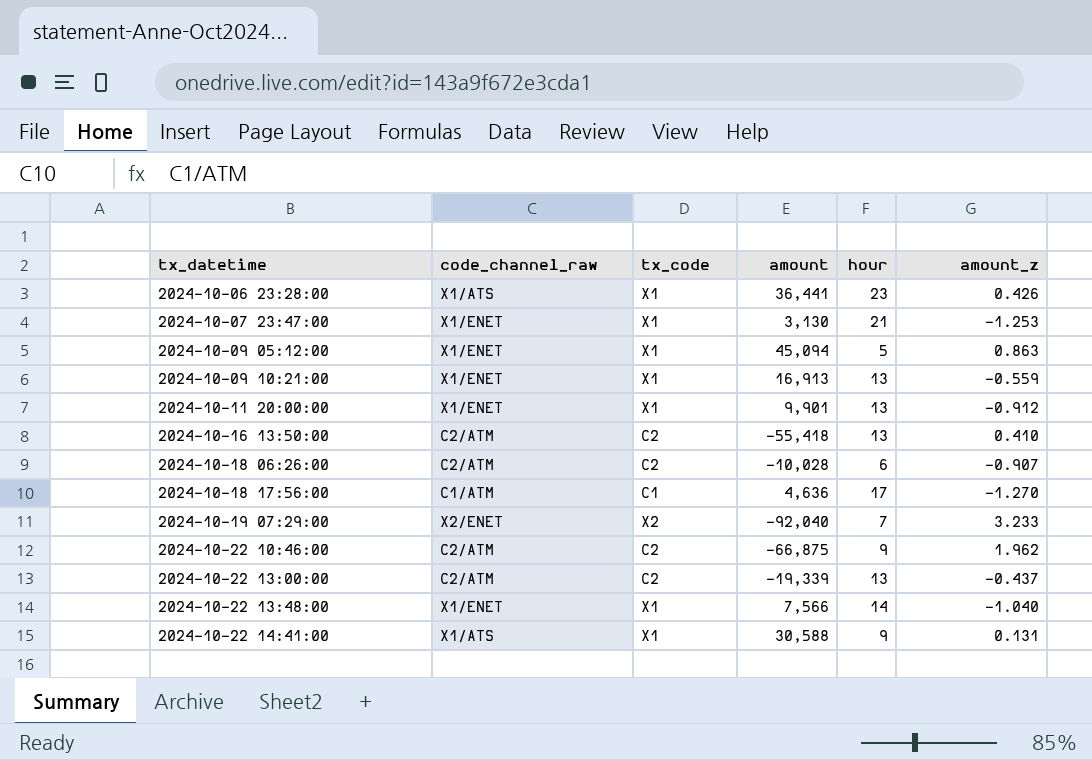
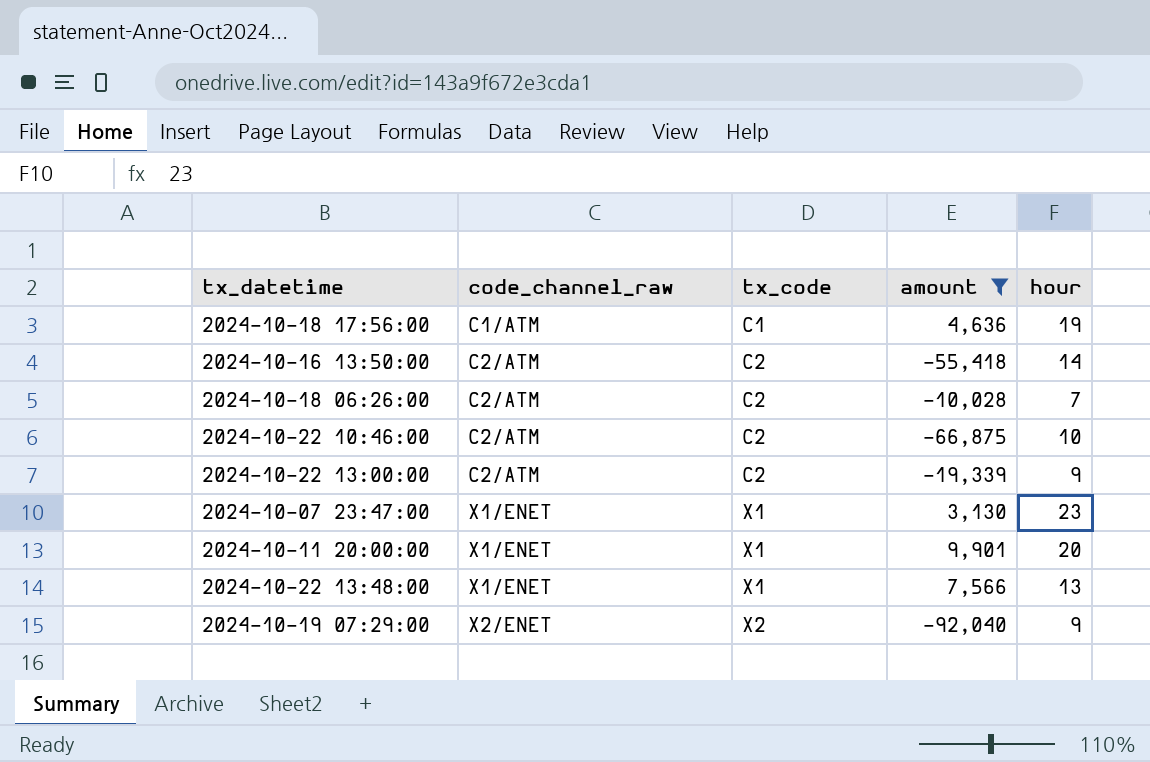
filter: none -> amount <= 9,901
row order: tx_datetime ascending -> code_channel_raw ascending
column amount_z | position: 6 -> none
2024-10-18 17:56:00 | hour: 17 -> 19
2024-10-16 13:50:00 | hour: 13 -> 14
2024-10-18 06:26:00 | hour: 6 -> 7
2024-10-22 10:46:00 | hour: 9 -> 10
2024-10-22 13:00:00 | hour: 13 -> 9
2024-10-07 23:47:00 | hour: 21 -> 23
2024-10-11 20:00:00 | hour: 13 -> 20
2024-10-22 13:48:00 | hour: 14 -> 13
2024-10-19 07:29:00 | hour: 7 -> 9

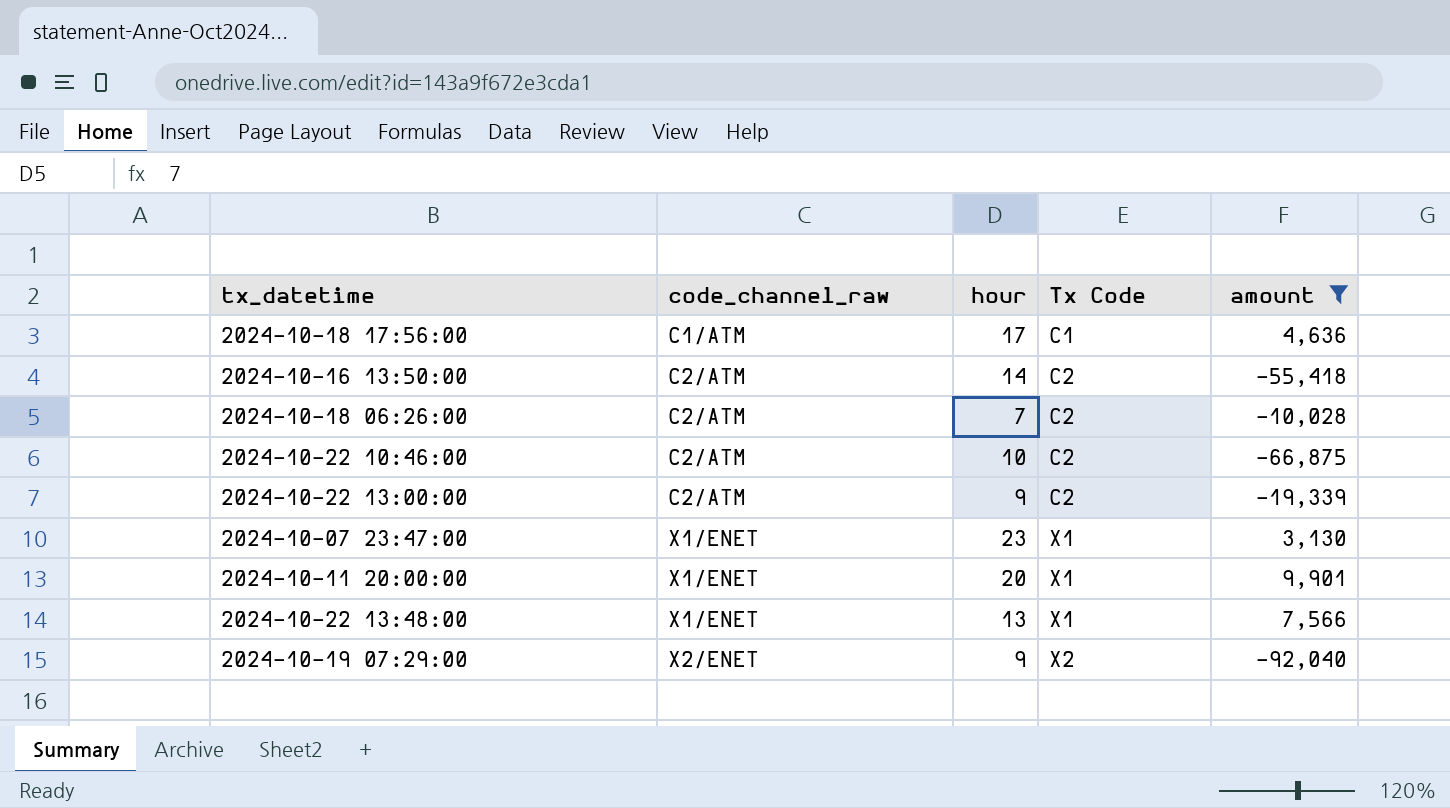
column hour | position: 5 -> 3
column name: tx_code -> Tx Code
2024-10-18 17:56:00 | hour: 19 -> 17

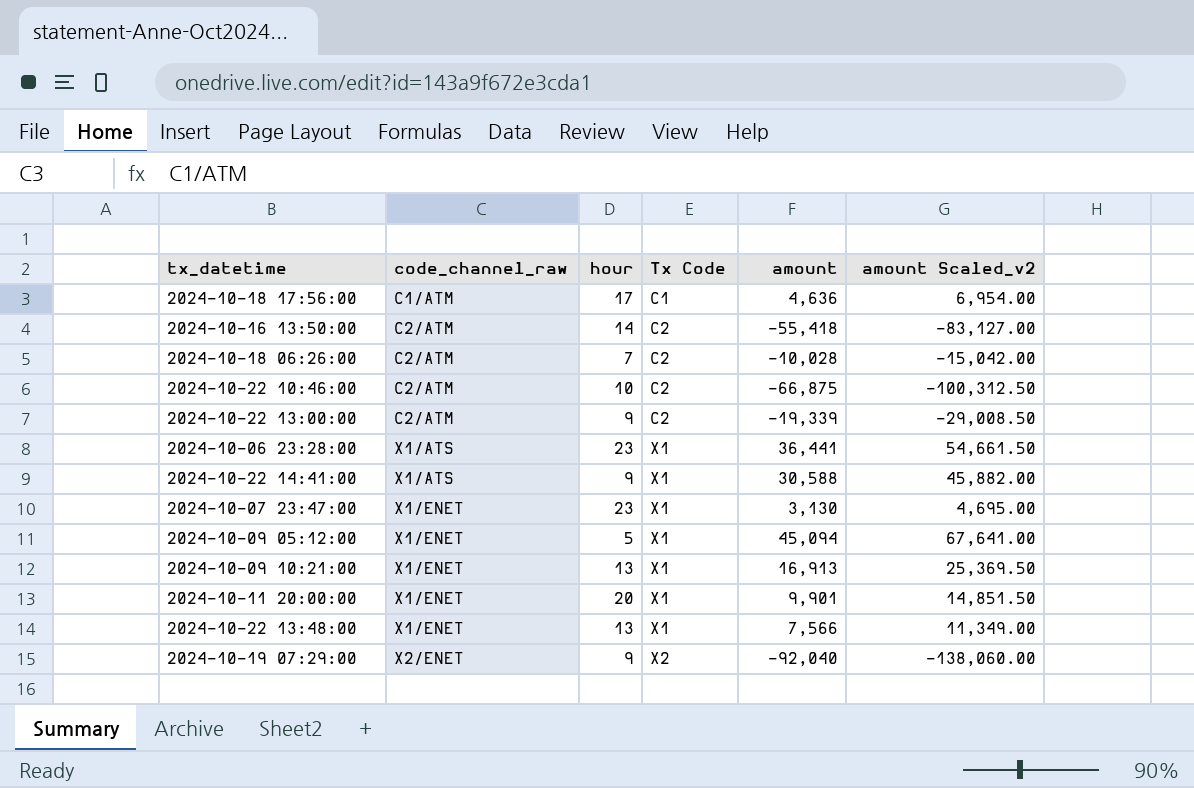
filter: amount <= 9,901 -> none
column amount Scaled_v2 | formula: none -> [amount] * 1.5

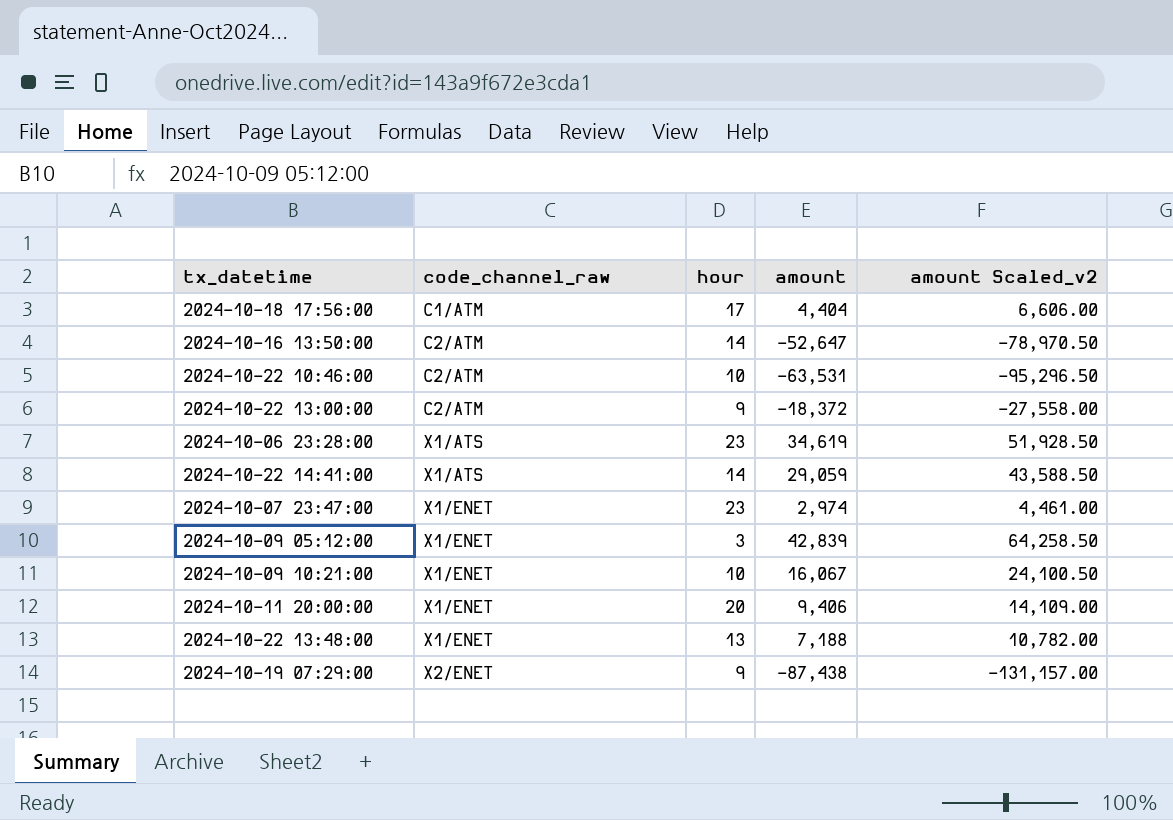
column Tx Code | position: 4 -> none
row 2024-10-18 06:26:00: C2/ATM | 7 | C2 | -10,028 | -15,042.00 -> none
2024-10-18 17:56:00 | amount: 4,636 -> 4,404
2024-10-18 17:56:00 | amount Scaled_v2: 6,954.00 -> 6,606.00
2024-10-16 13:50:00 | amount: -55,418 -> -52,647
2024-10-16 13:50:00 | amount Scaled_v2: -83,127.00 -> -78,970.50
2024-10-22 10:46:00 | amount: -66,875 -> -63,531
2024-10-22 10:46:00 | amount Scaled_v2: -100,312.50 -> -95,296.50
2024-10-22 13:00:00 | amount: -19,339 -> -18,372
2024-10-22 13:00:00 | amount Scaled_v2: -29,008.50 -> -27,558.00
2024-10-06 23:28:00 | amount: 36,441 -> 34,619
2024-10-06 23:28:00 | amount Scaled_v2: 54,661.50 -> 51,928.50
2024-10-22 14:41:00 | hour: 9 -> 14
2024-10-22 14:41:00 | amount: 30,588 -> 29,059
2024-10-22 14:41:00 | amount Scaled_v2: 45,882.00 -> 43,588.50
2024-10-07 23:47:00 | amount: 3,130 -> 2,974
2024-10-07 23:47:00 | amount Scaled_v2: 4,695.00 -> 4,461.00
2024-10-09 05:12:00 | hour: 5 -> 3
2024-10-09 05:12:00 | amount: 45,094 -> 42,839
2024-10-09 05:12:00 | amount Scaled_v2: 67,641.00 -> 64,258.50
2024-10-09 10:21:00 | hour: 13 -> 10
2024-10-09 10:21:00 | amount: 16,913 -> 16,067
2024-10-09 10:21:00 | amount Scaled_v2: 25,369.50 -> 24,100.50
2024-10-11 20:00:00 | amount: 9,901 -> 9,406
2024-10-11 20:00:00 | amount Scaled_v2: 14,851.50 -> 14,109.00
2024-10-22 13:48:00 | amount: 7,566 -> 7,188
2024-10-22 13:48:00 | amount Scaled_v2: 11,349.00 -> 10,782.00
2024-10-19 07:29:00 | amount: -92,040 -> -87,438
2024-10-19 07:29:00 | amount Scaled_v2: -138,060.00 -> -131,157.00

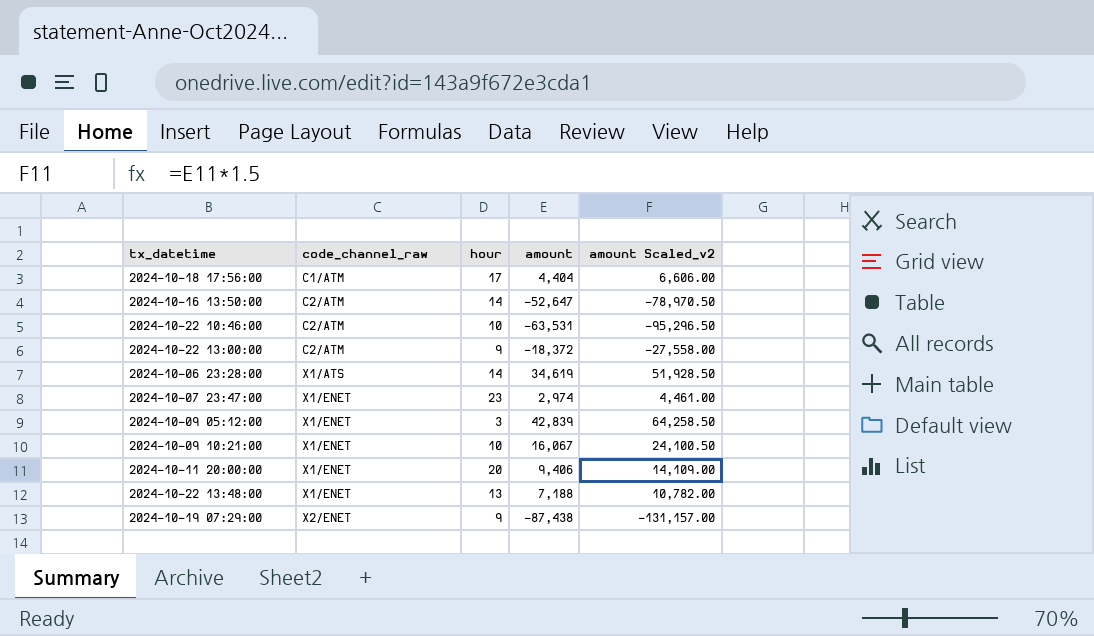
row 2024-10-22 14:41:00: X1/ATS | 14 | 29,059 | 43,588.50 -> none
2024-10-06 23:28:00 | hour: 23 -> 14

